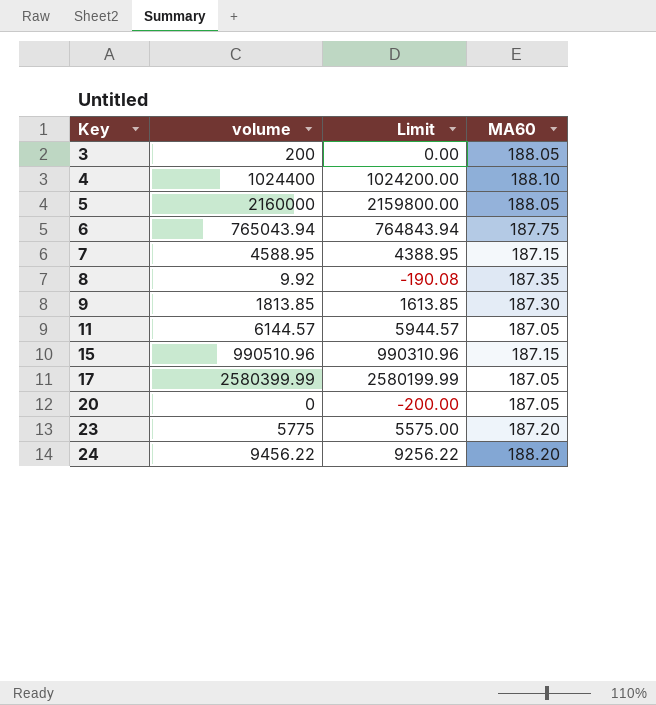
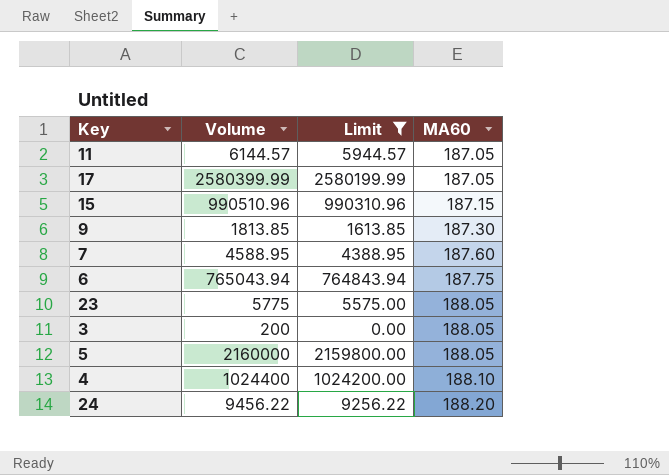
filter: none -> Limit >= 0.00
row order: Key ascending -> MA60 ascending
column name: volume -> Volume
7 | MA60: 187.15 -> 187.60
23 | MA60: 187.20 -> 188.05

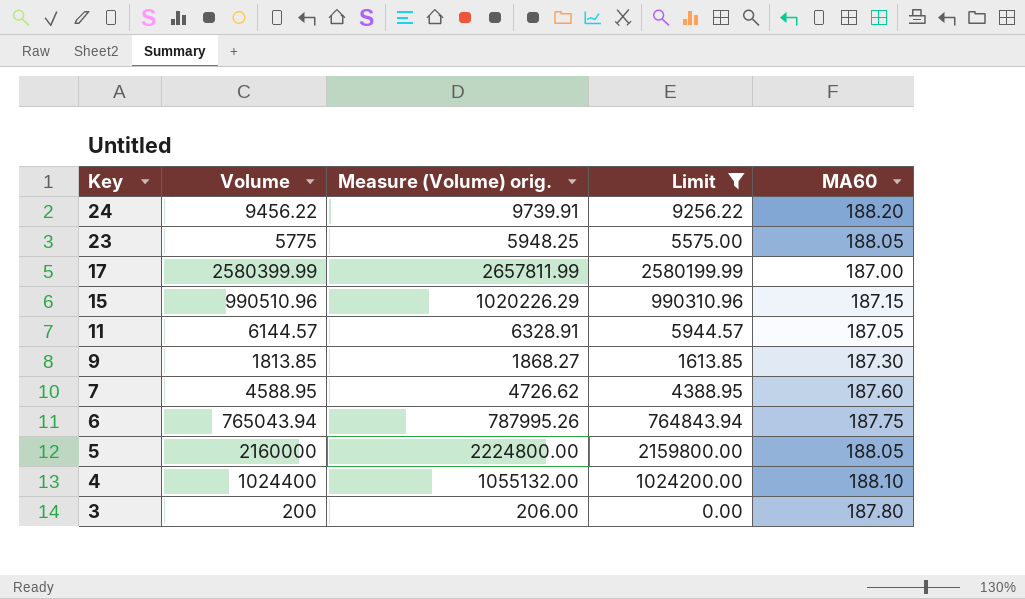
row order: MA60 ascending -> Key descending
column Measure (Volume) orig. | formula: none -> [Volume] * 1.03
17 | MA60: 187.05 -> 187.00
3 | MA60: 188.05 -> 187.80

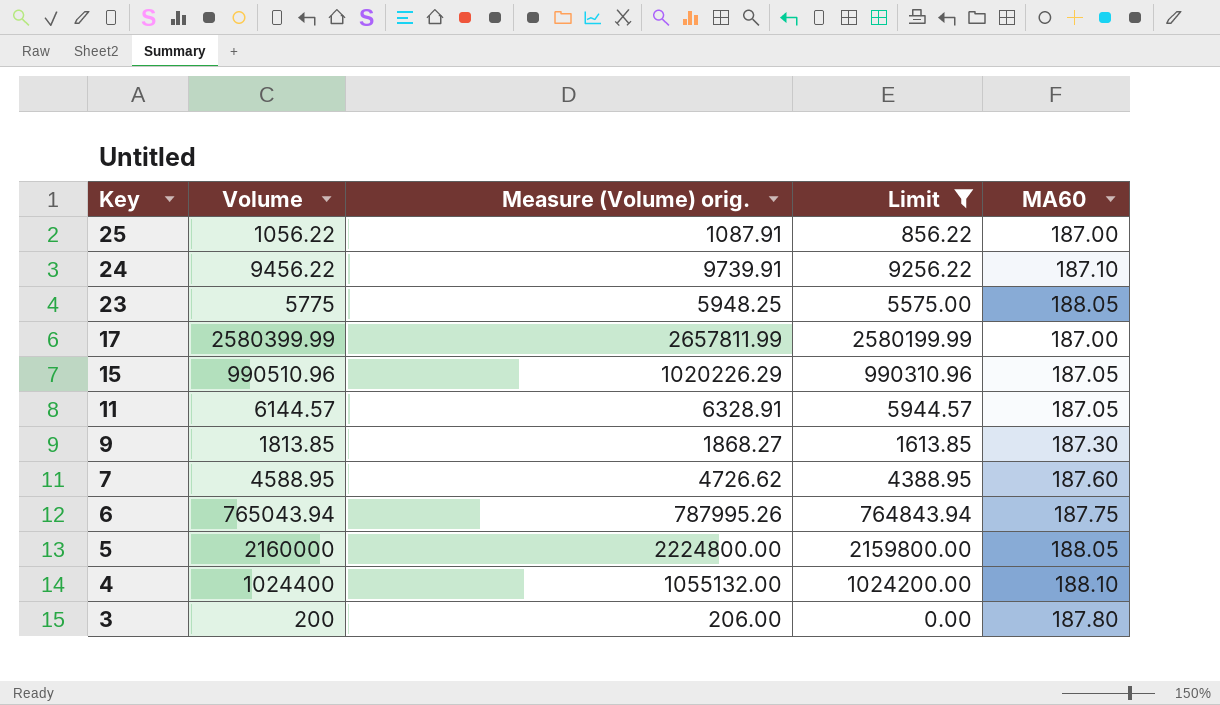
row 25: none -> 1056.22 | 1087.91 | 856.22 | 187.00
24 | MA60: 188.20 -> 187.10
15 | MA60: 187.15 -> 187.05

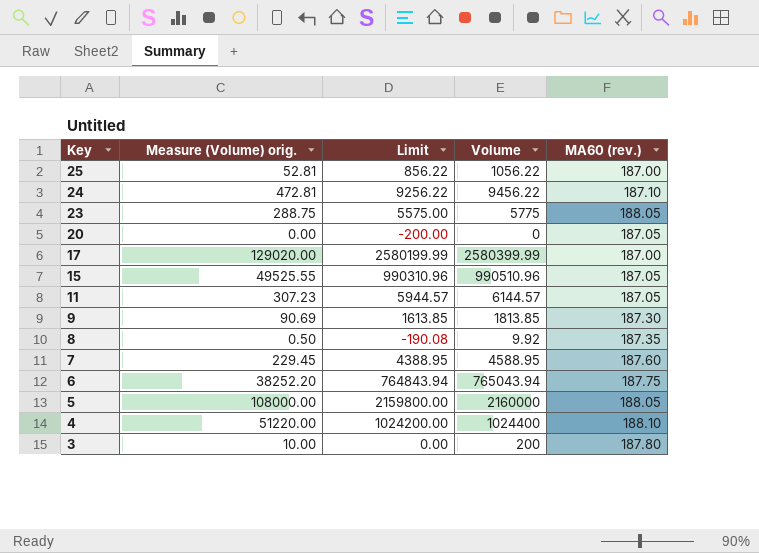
filter: Limit >= 0.00 -> none
column Measure (Volume) orig. | formula: [Volume] * 1.03 -> [Volume] * 0.05
column Volume | position: 2 -> 4
column name: MA60 -> MA60 (rev.)

